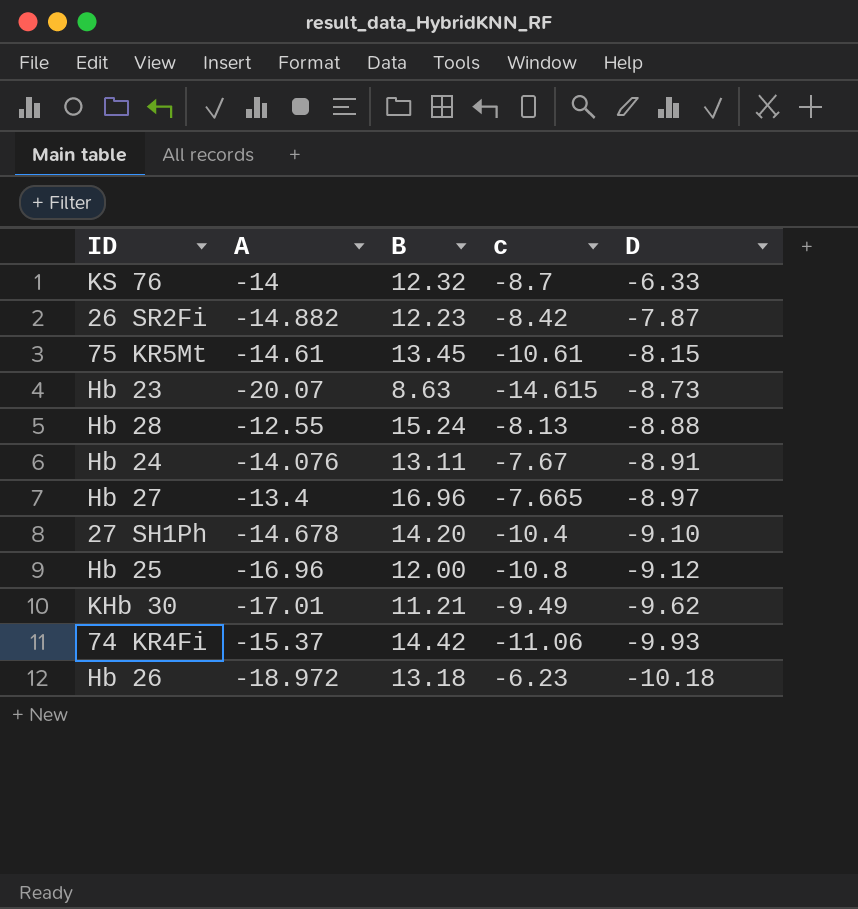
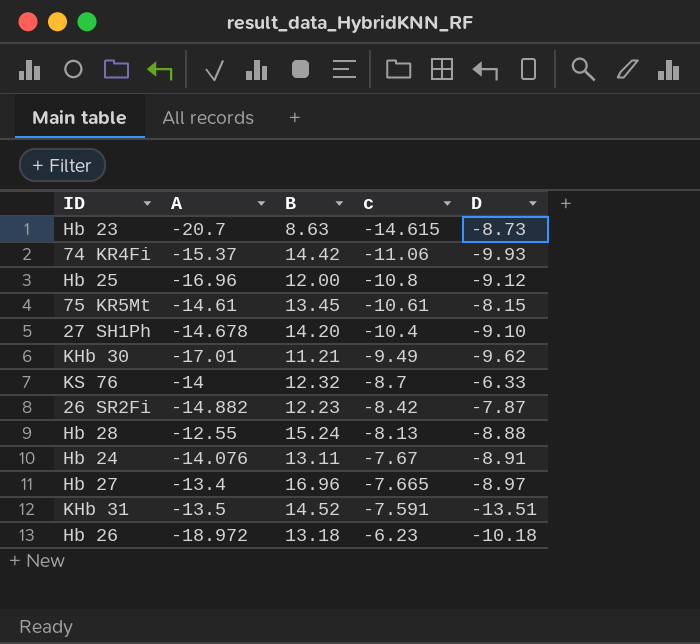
row order: D descending -> c ascending
Hb 23 | A: -20.07 -> -20.7
row KHb 31: none -> -13.5 | 14.52 | -7.591 | -13.51

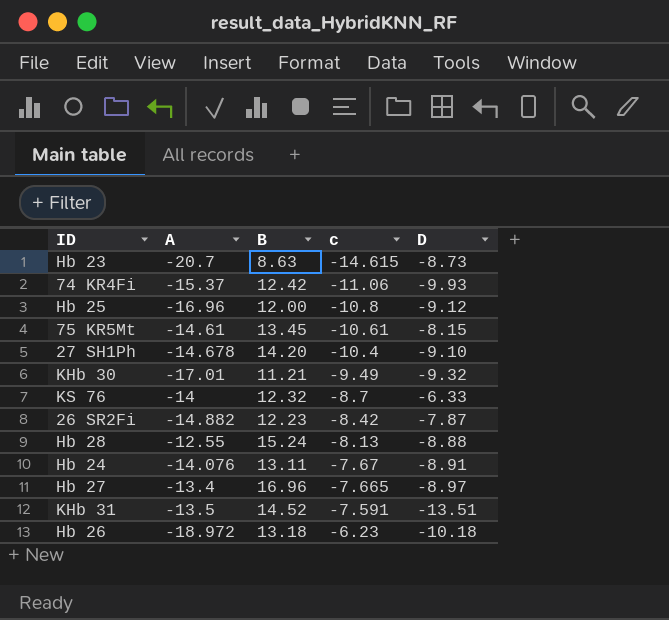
74 KR4Fi | B: 14.42 -> 12.42
KHb 30 | D: -9.62 -> -9.32

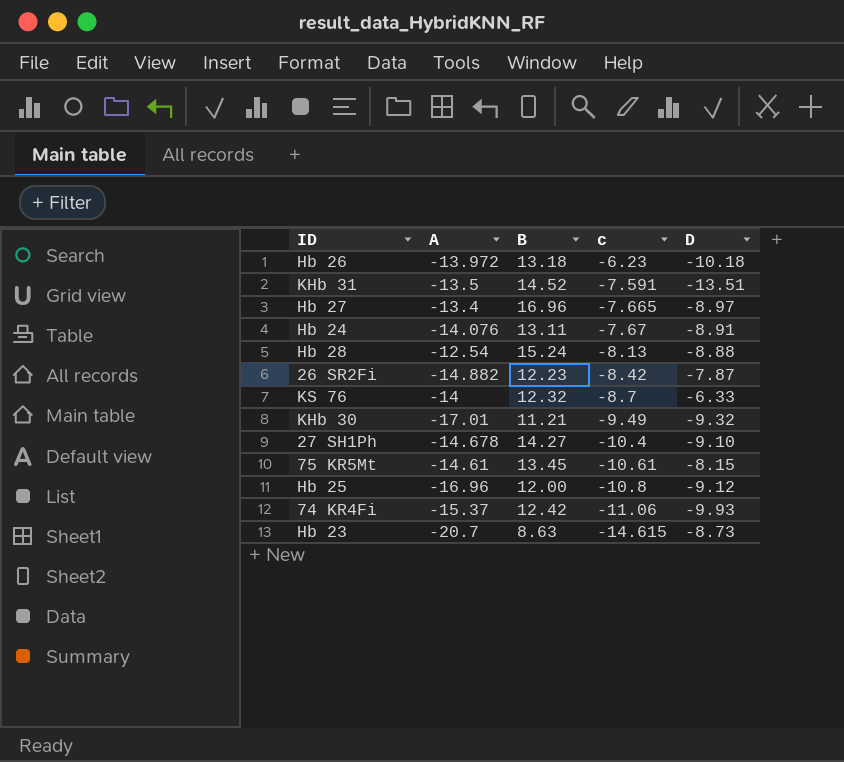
row order: c ascending -> c descending
Hb 26 | A: -18.972 -> -13.972
Hb 28 | A: -12.55 -> -12.54
27 SH1Ph | B: 14.20 -> 14.27

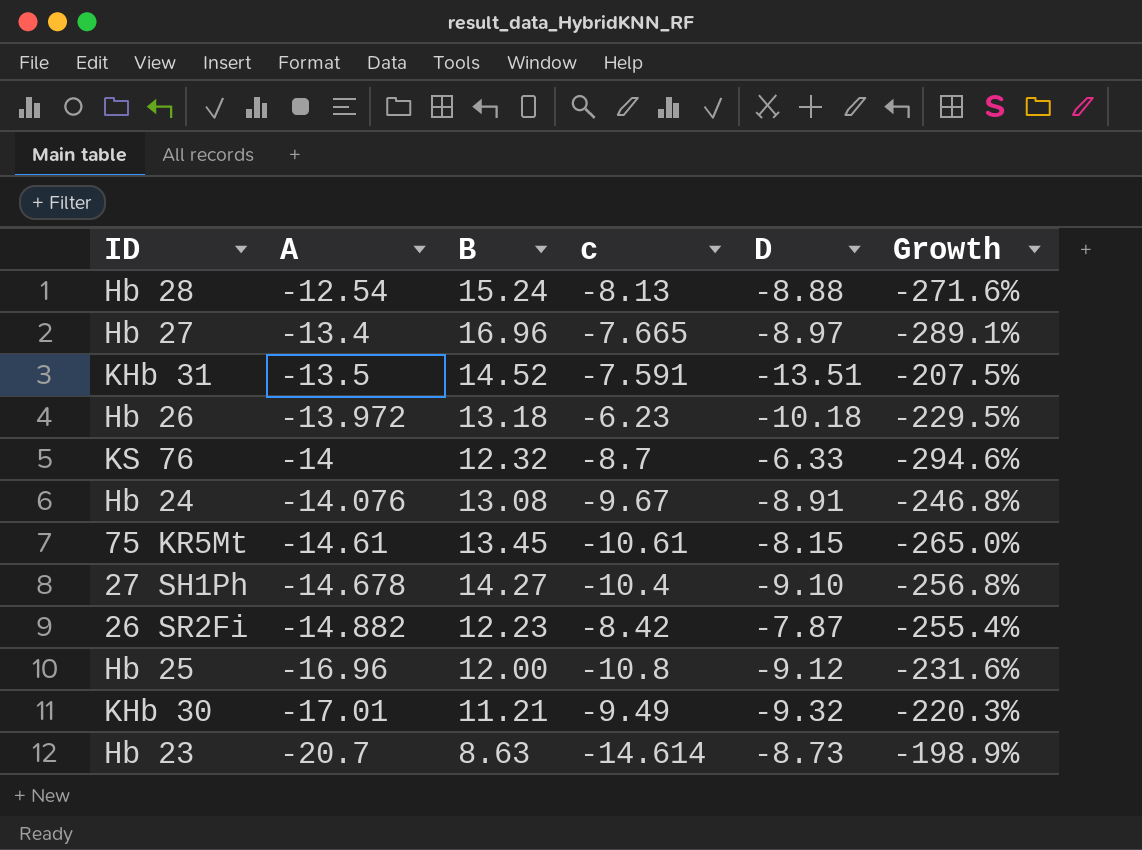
row order: c descending -> A descending
column Growth | formula: none -> ([B] - [D]) / [D]
row 74 KR4Fi: -15.37 | 12.42 | -11.06 | -9.93 -> none
Hb 24 | B: 13.11 -> 13.08
Hb 24 | c: -7.67 -> -9.67
Hb 23 | c: -14.615 -> -14.614

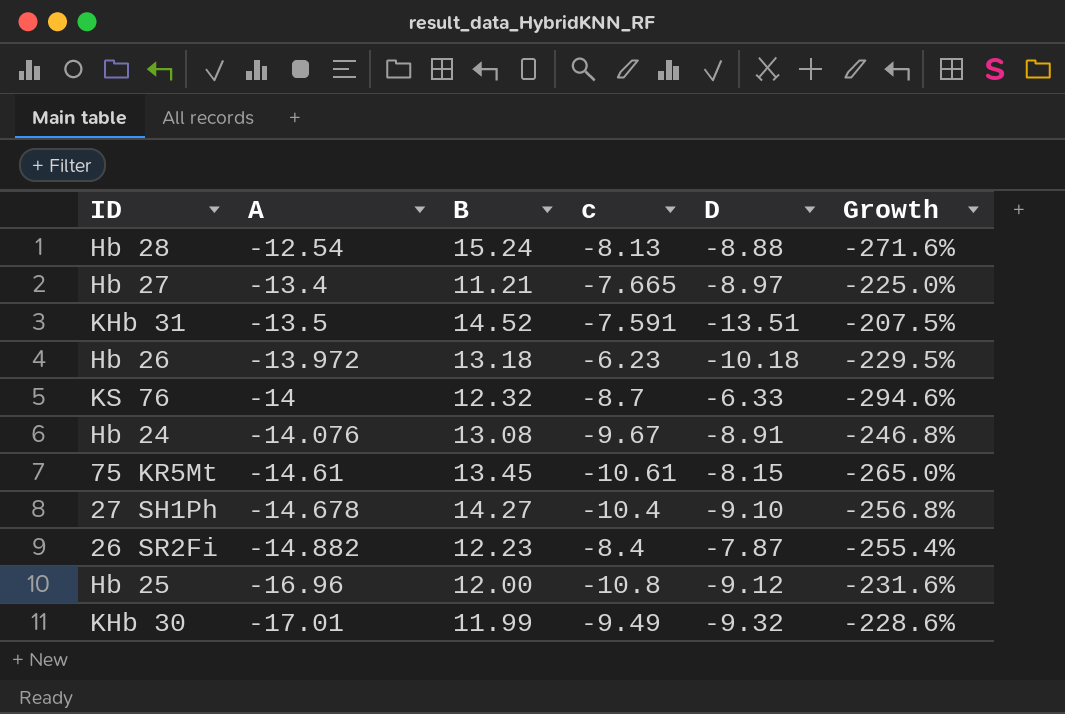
row Hb 23: -20.7 | 8.63 | -14.614 | -8.73 | -198.9% -> none
Hb 27 | B: 16.96 -> 11.21
Hb 27 | Growth: -289.1% -> -225.0%
26 SR2Fi | c: -8.42 -> -8.4
KHb 30 | B: 11.21 -> 11.99
KHb 30 | Growth: -220.3% -> -228.6%

